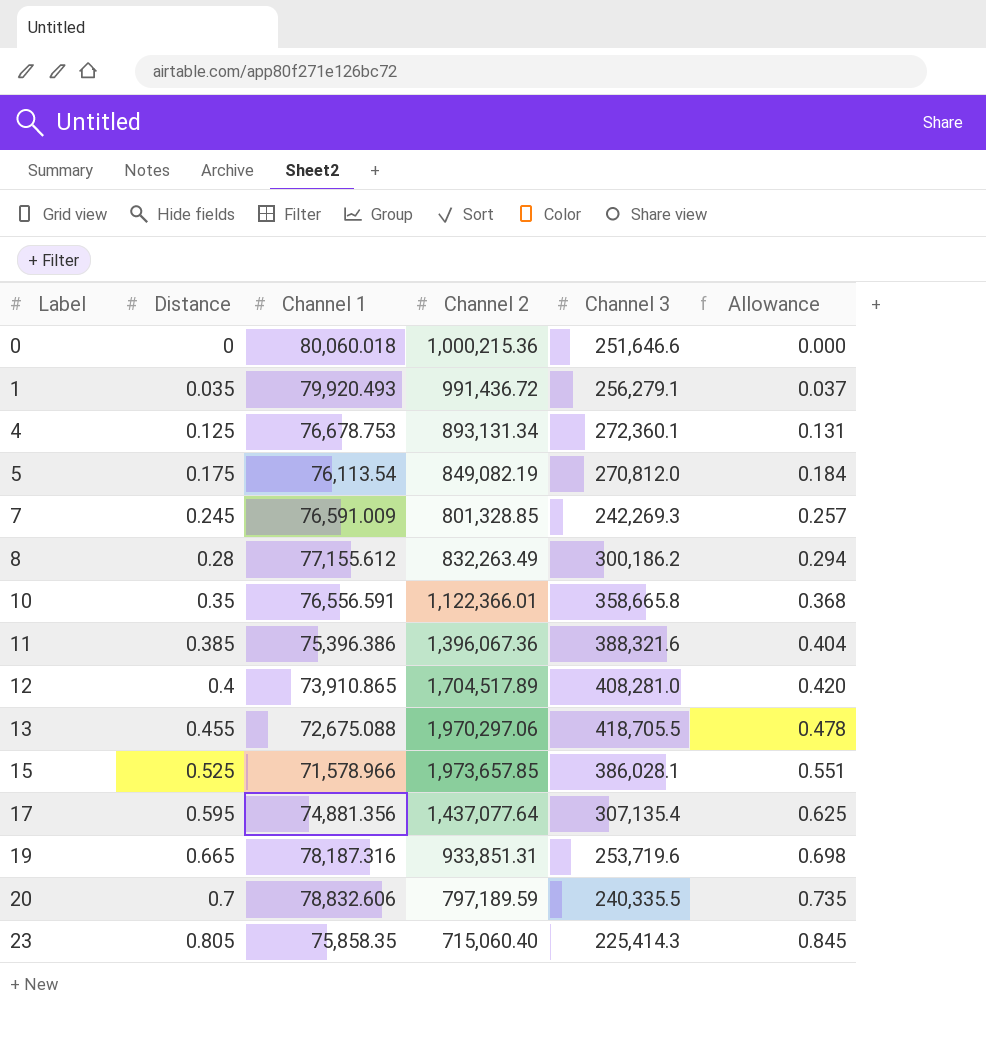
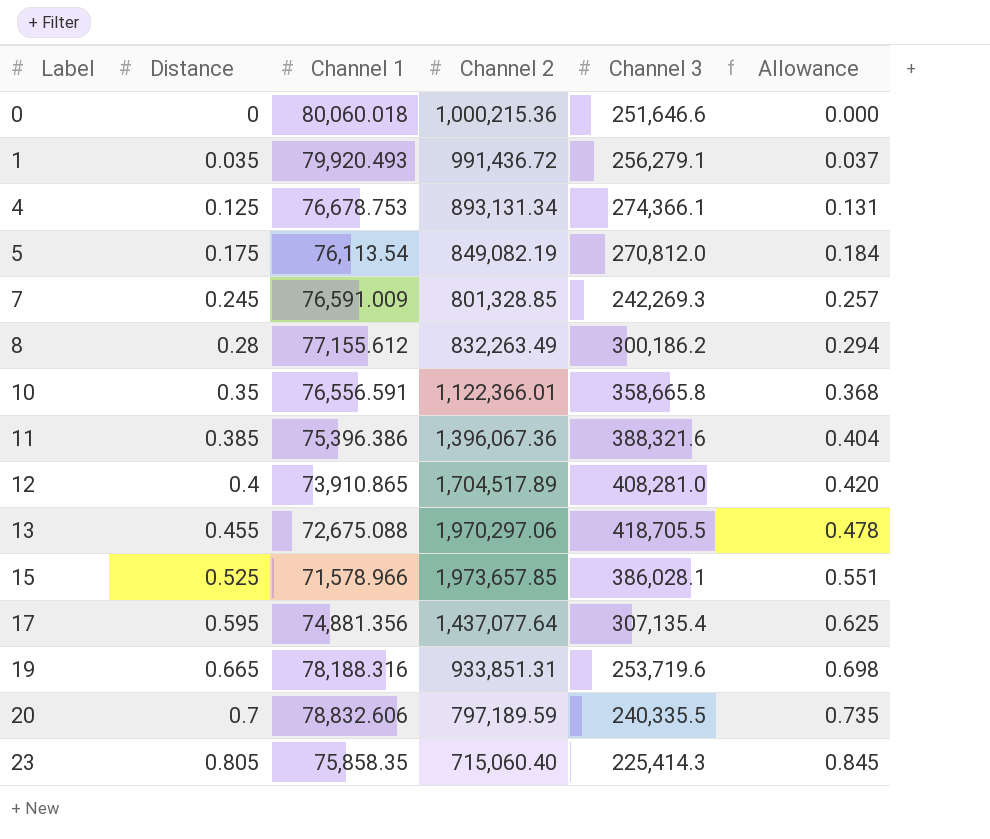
4 | Channel 3: 272,360.1 -> 274,366.1
19 | Channel 1: 78,187.316 -> 78,188.316

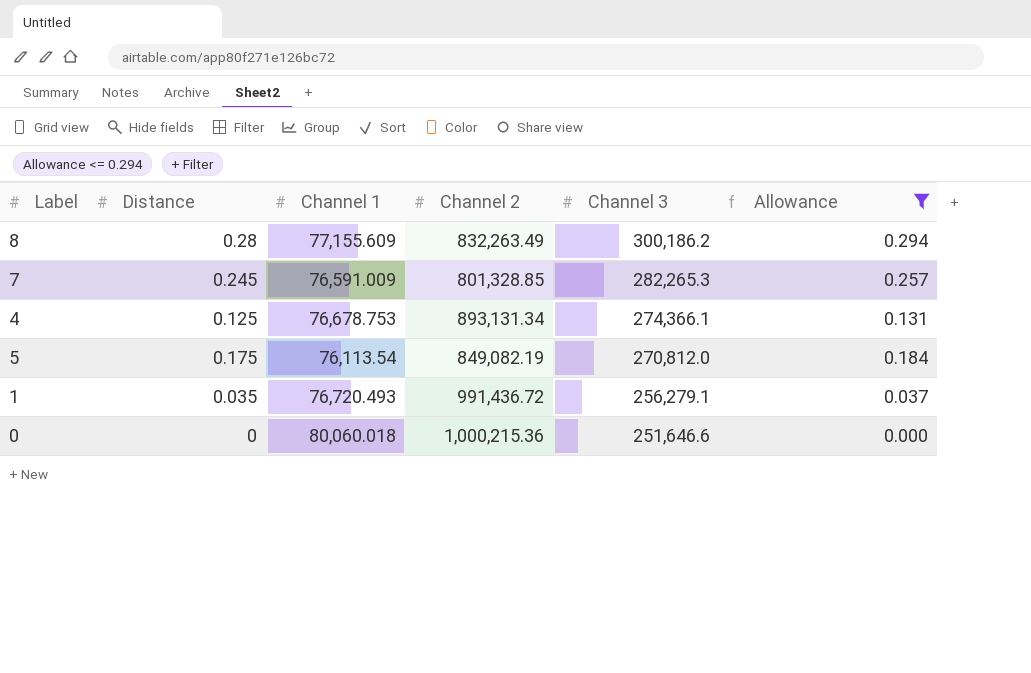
filter: none -> Allowance <= 0.294
row order: Label ascending -> Channel 3 descending
8 | Channel 1: 77,155.612 -> 77,155.609
7 | Channel 3: 242,269.3 -> 282,265.3
1 | Channel 1: 79,920.493 -> 76,720.493

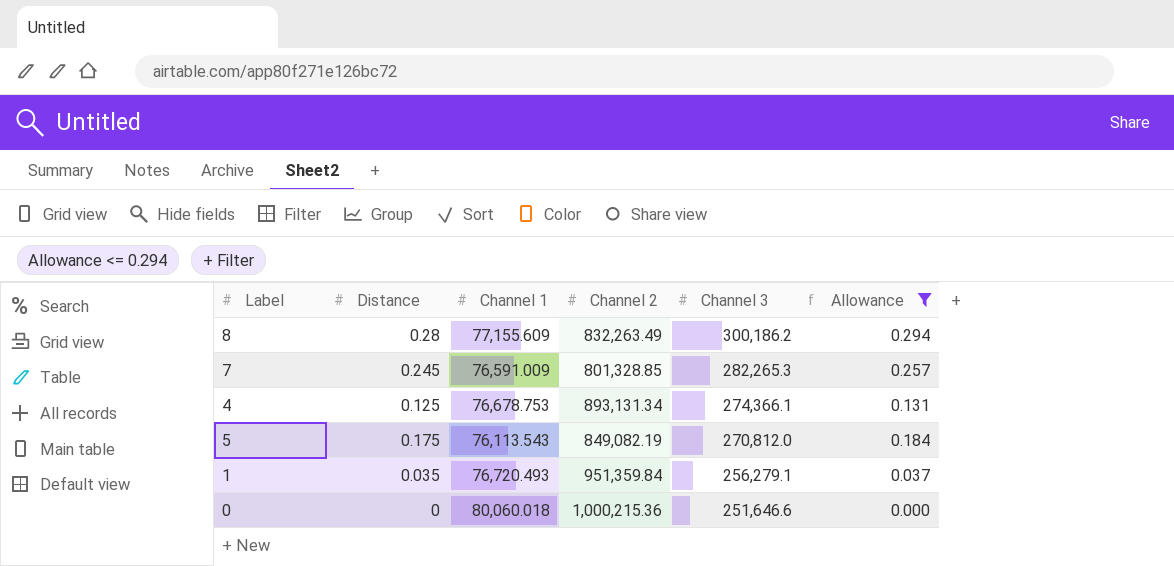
5 | Channel 1: 76,113.54 -> 76,113.543
1 | Channel 2: 991,436.72 -> 951,359.84

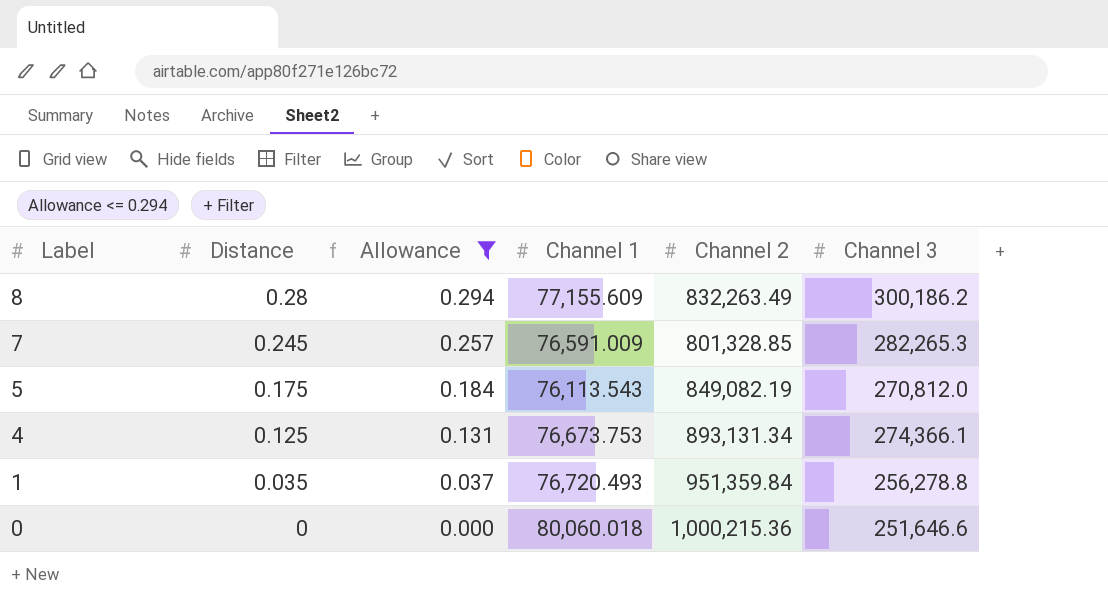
row order: Channel 3 descending -> Label descending
column Allowance | position: 6 -> 3
4 | Channel 1: 76,678.753 -> 76,673.753
1 | Channel 3: 256,279.1 -> 256,278.8

